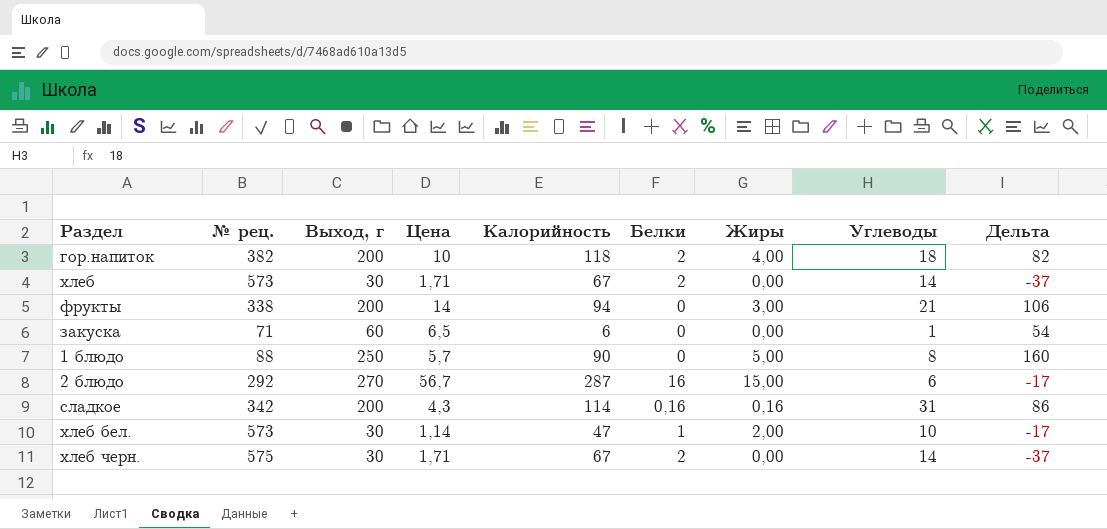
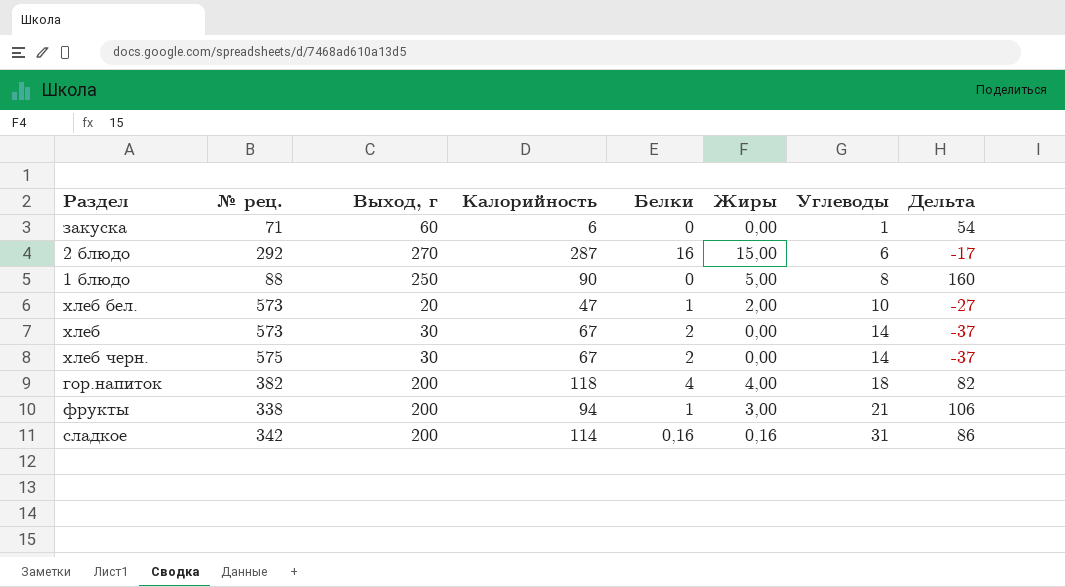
row order: none -> Углеводы ascending
column Цена | position: 4 -> none
хлеб бел. | Выход, г: 30 -> 20
хлеб бел. | Дельта: -17 -> -27
гор.напиток | Белки: 2 -> 4
фрукты | Белки: 0 -> 1

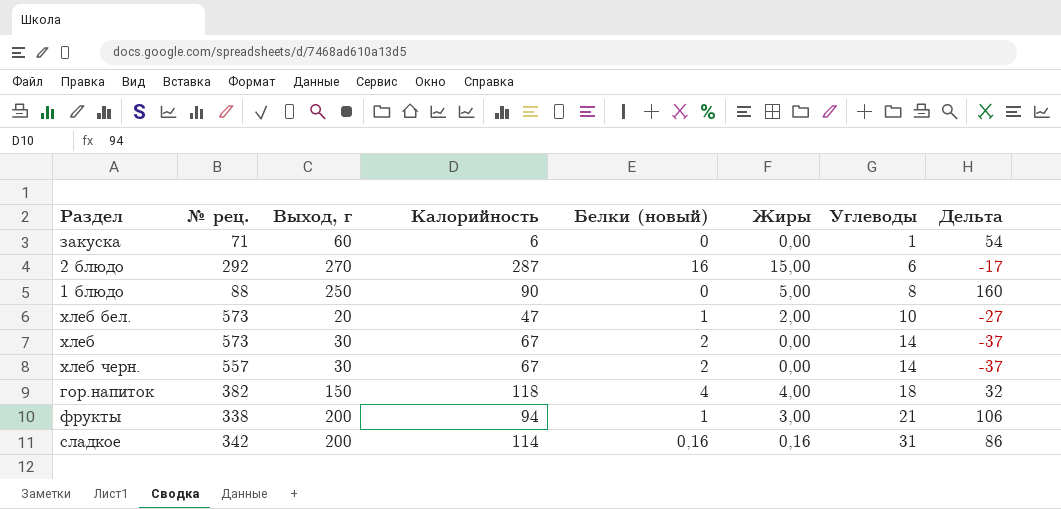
column name: Белки -> Белки (новый)
хлеб черн. | № рец.: 575 -> 557
гор.напиток | Выход, г: 200 -> 150
гор.напиток | Дельта: 82 -> 32

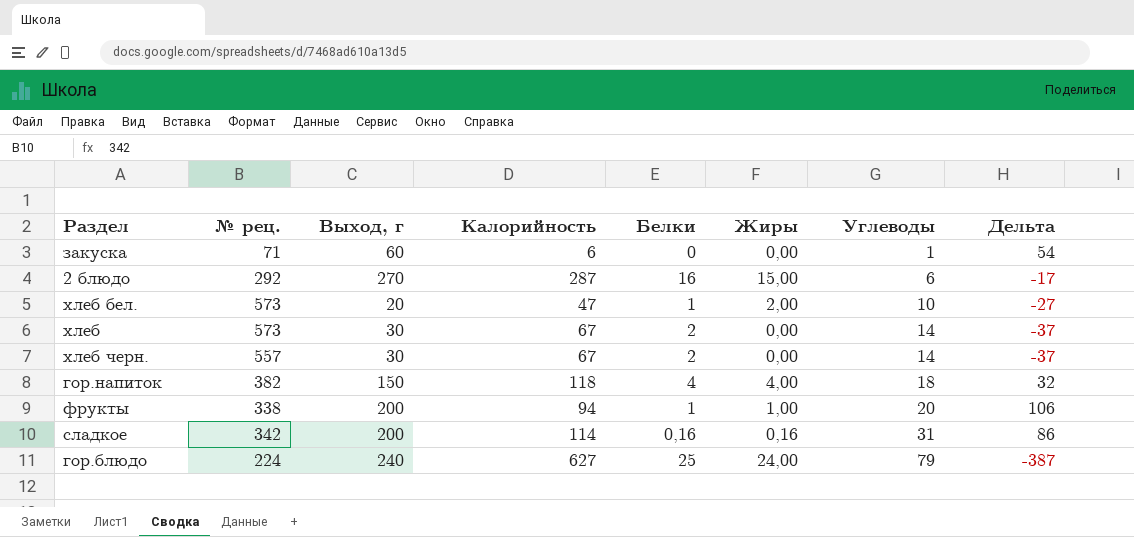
column name: Белки (новый) -> Белки
row 1 блюдо: 88 | 250 | 90 | 0 | 5,00 | 8 | 160 -> none
фрукты | Жиры: 3,00 -> 1,00
фрукты | Углеводы: 21 -> 20
row гор.блюдо: none -> 224 | 240 | 627 | 25 | 24,00 | 79 | -387

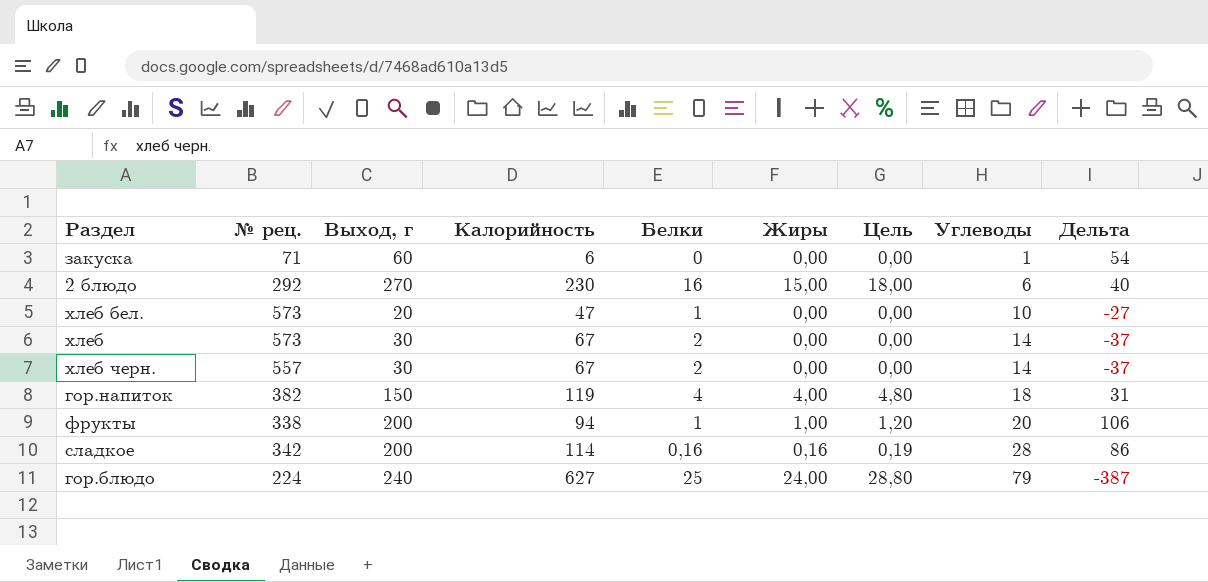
column Цель | formula: none -> [Жиры] * 1,2
2 блюдо | Калорийность: 287 -> 230
2 блюдо | Дельта: -17 -> 40
хлеб бел. | Жиры: 2,00 -> 0,00
гор.напиток | Калорийность: 118 -> 119
гор.напиток | Дельта: 32 -> 31
сладкое | Углеводы: 31 -> 28

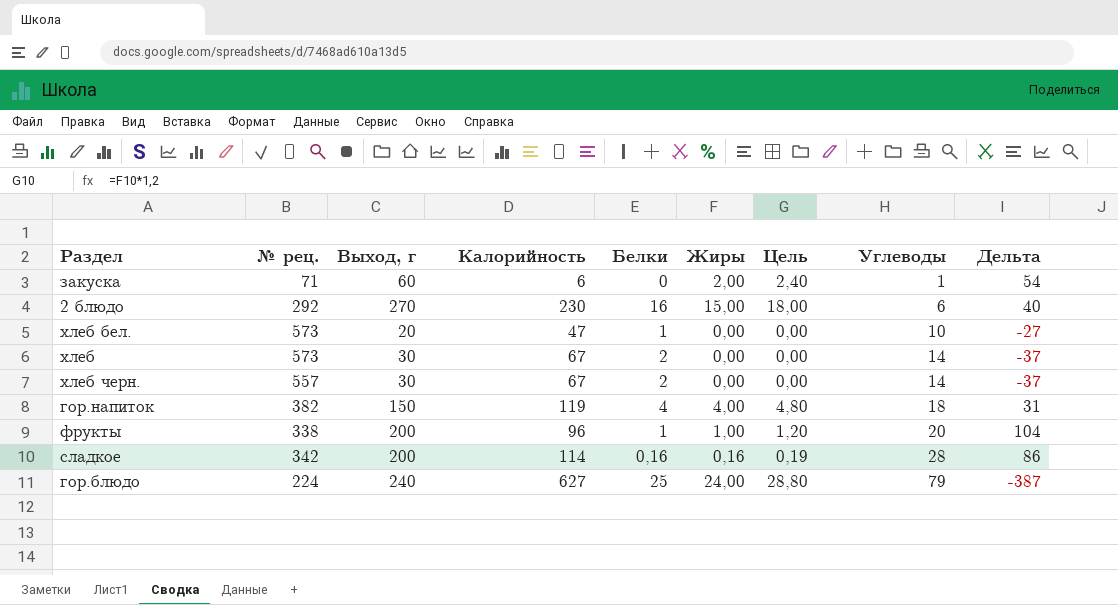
закуска | Жиры: 0,00 -> 2,00
закуска | Цель: 0,00 -> 2,40
фрукты | Калорийность: 94 -> 96
фрукты | Дельта: 106 -> 104

